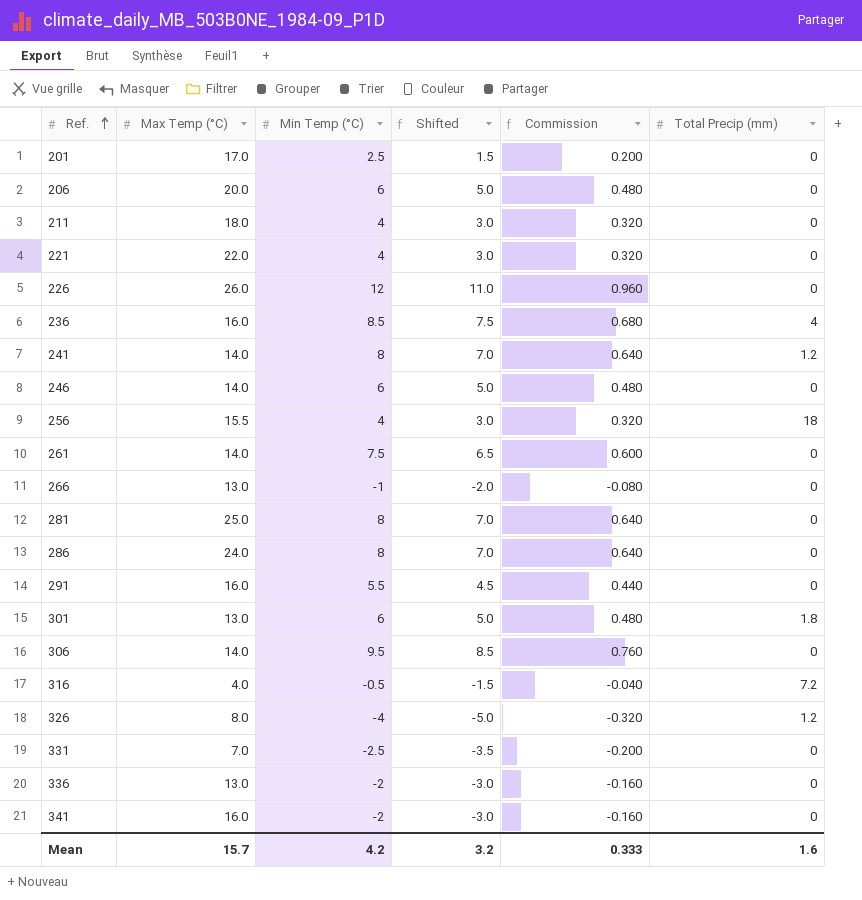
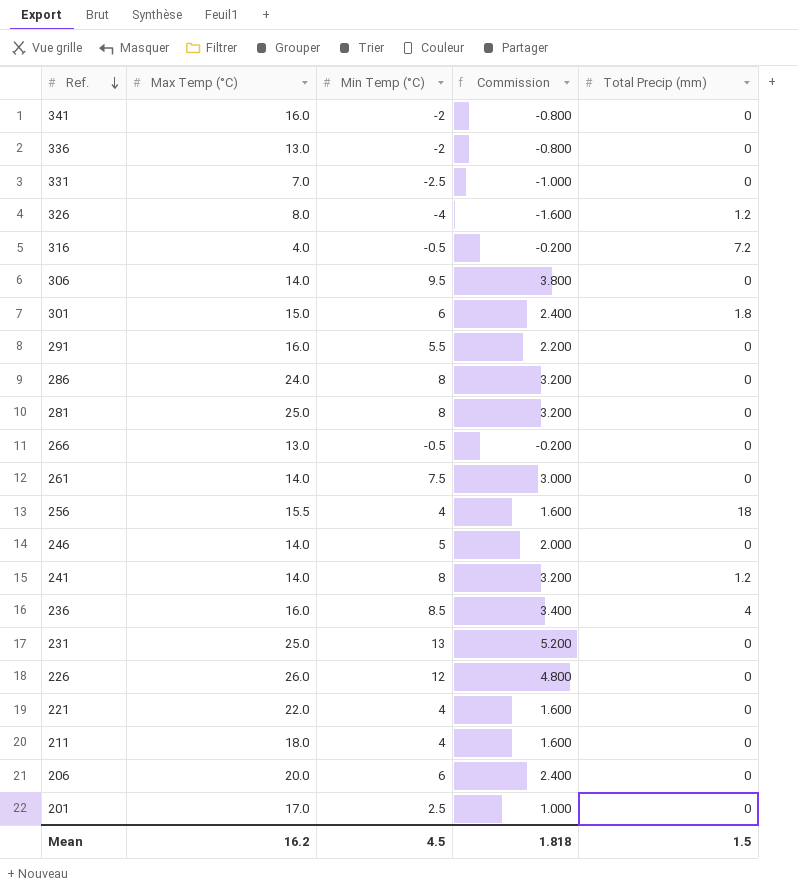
row order: Ref. ascending -> Ref. descending
column Shifted | formula: [Min Temp (°C)] - 1 -> none
column Commission | formula: [Min Temp (°C)] * 0.08 -> [Min Temp (°C)] * 0.4
301 | Max Temp (°C): 13.0 -> 15.0
266 | Min Temp (°C): -1 -> -0.5
246 | Min Temp (°C): 6 -> 5
row 231: none -> 25.0 | 13 | 5.200 | 0
Mean | Max Temp (°C): 15.7 -> 16.2
Mean | Min Temp (°C): 4.2 -> 4.5
Mean | Commission: 0.333 -> 1.818
Mean | Total Precip (mm): 1.6 -> 1.5

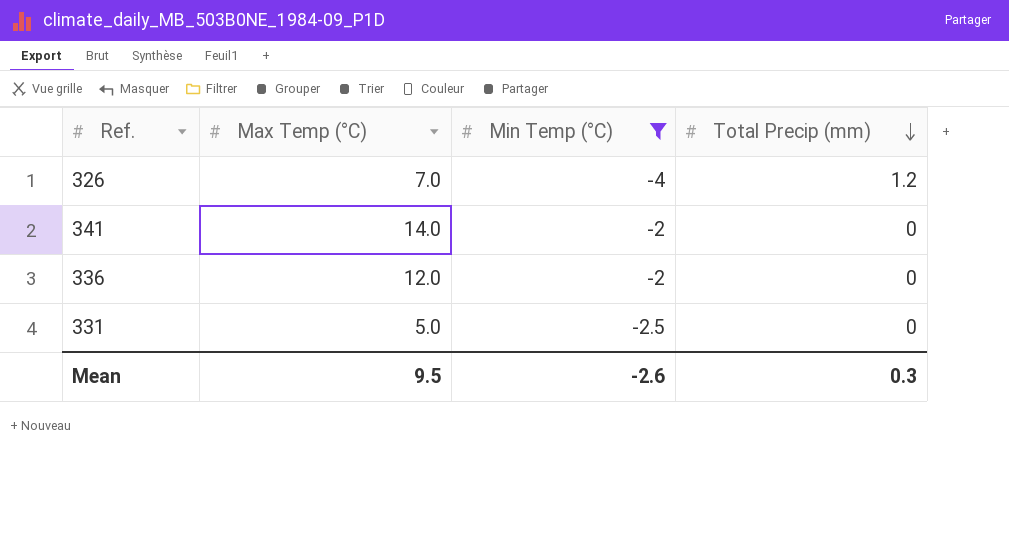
filter: none -> Min Temp (°C) <= -2
row order: Ref. descending -> Total Precip (mm) descending
column Commission | formula: [Min Temp (°C)] * 0.4 -> none
326 | Max Temp (°C): 8.0 -> 7.0
341 | Max Temp (°C): 16.0 -> 14.0
336 | Max Temp (°C): 13.0 -> 12.0
331 | Max Temp (°C): 7.0 -> 5.0
Mean | Max Temp (°C): 16.2 -> 9.5
Mean | Min Temp (°C): 4.5 -> -2.6
Mean | Total Precip (mm): 1.5 -> 0.3

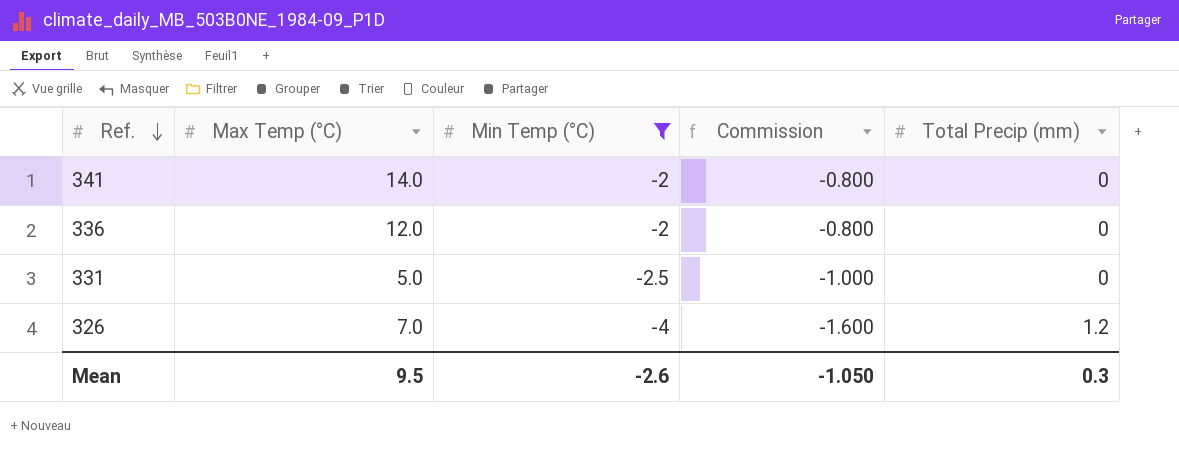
row order: Total Precip (mm) descending -> Ref. descending
column Commission | formula: none -> [Min Temp (°C)] * 0.4

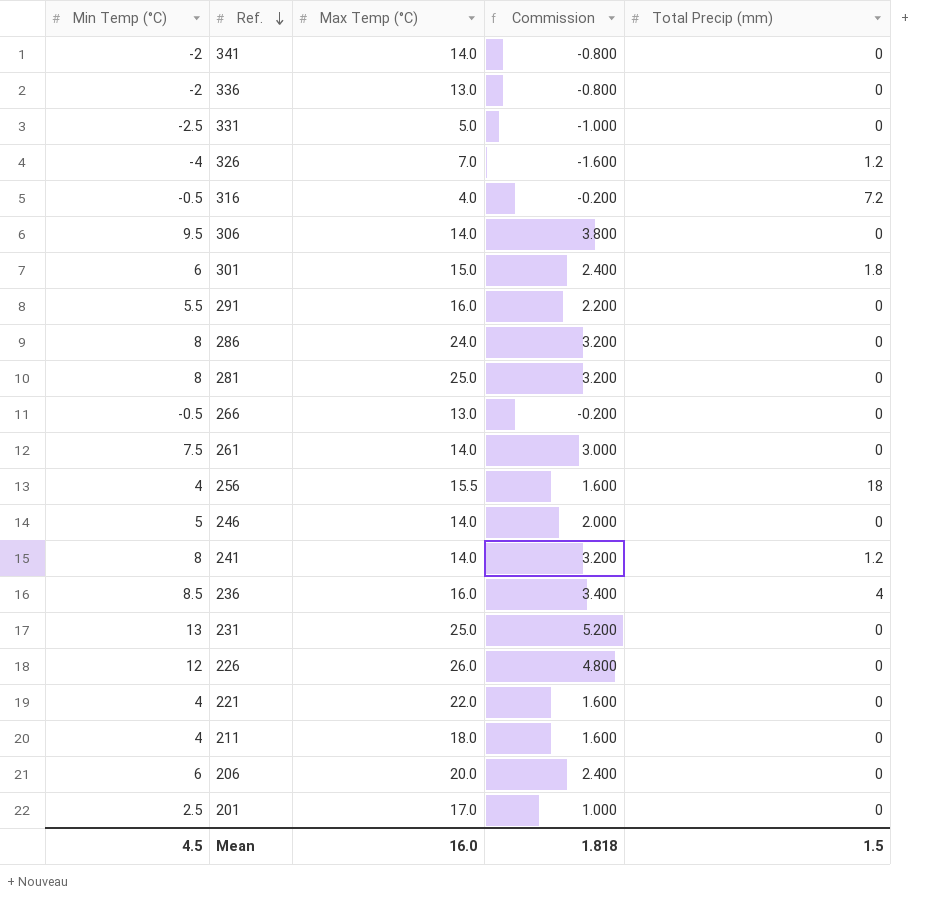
filter: Min Temp (°C) <= -2 -> none
column Min Temp (°C) | position: 3 -> 1
336 | Max Temp (°C): 12.0 -> 13.0
Mean | Min Temp (°C): -2.6 -> 4.5
Mean | Max Temp (°C): 9.5 -> 16.0
Mean | Commission: -1.050 -> 1.818
Mean | Total Precip (mm): 0.3 -> 1.5

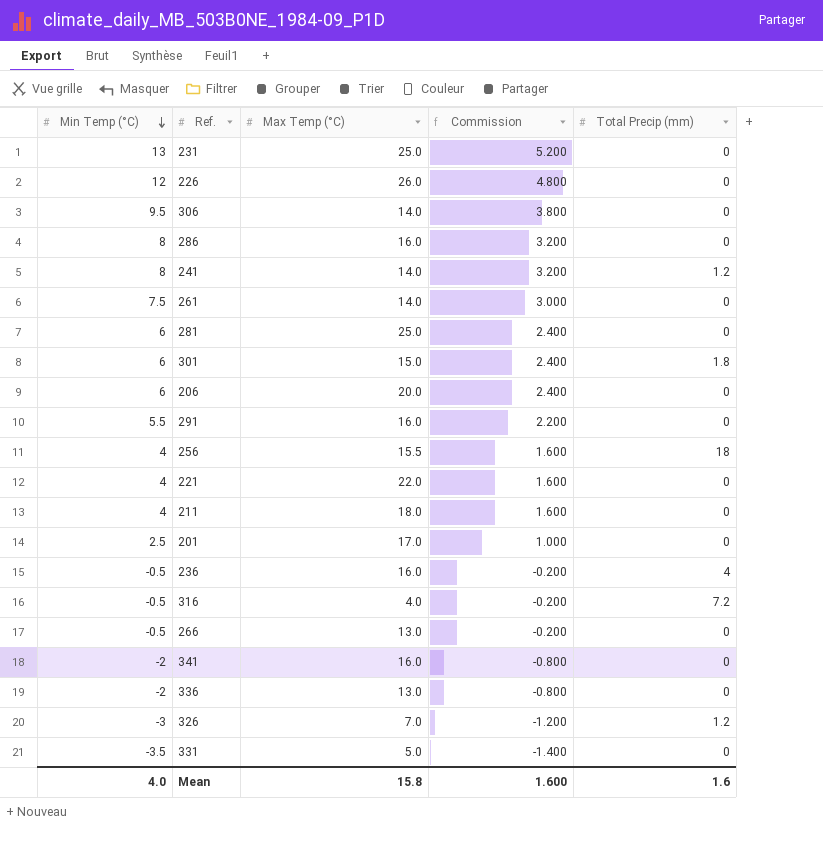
row order: Ref. descending -> Min Temp (°C) descending
row 246: 5 | 14.0 | 2.000 | 0 -> none
286 | Max Temp (°C): 24.0 -> 16.0
281 | Min Temp (°C): 8 -> 6
281 | Commission: 3.200 -> 2.400
236 | Min Temp (°C): 8.5 -> -0.5
236 | Commission: 3.400 -> -0.200
341 | Max Temp (°C): 14.0 -> 16.0
326 | Min Temp (°C): -4 -> -3
326 | Commission: -1.600 -> -1.200
331 | Min Temp (°C): -2.5 -> -3.5
331 | Commission: -1.000 -> -1.400
Mean | Min Temp (°C): 4.5 -> 4.0
Mean | Max Temp (°C): 16.0 -> 15.8
Mean | Commission: 1.818 -> 1.600
Mean | Total Precip (mm): 1.5 -> 1.6

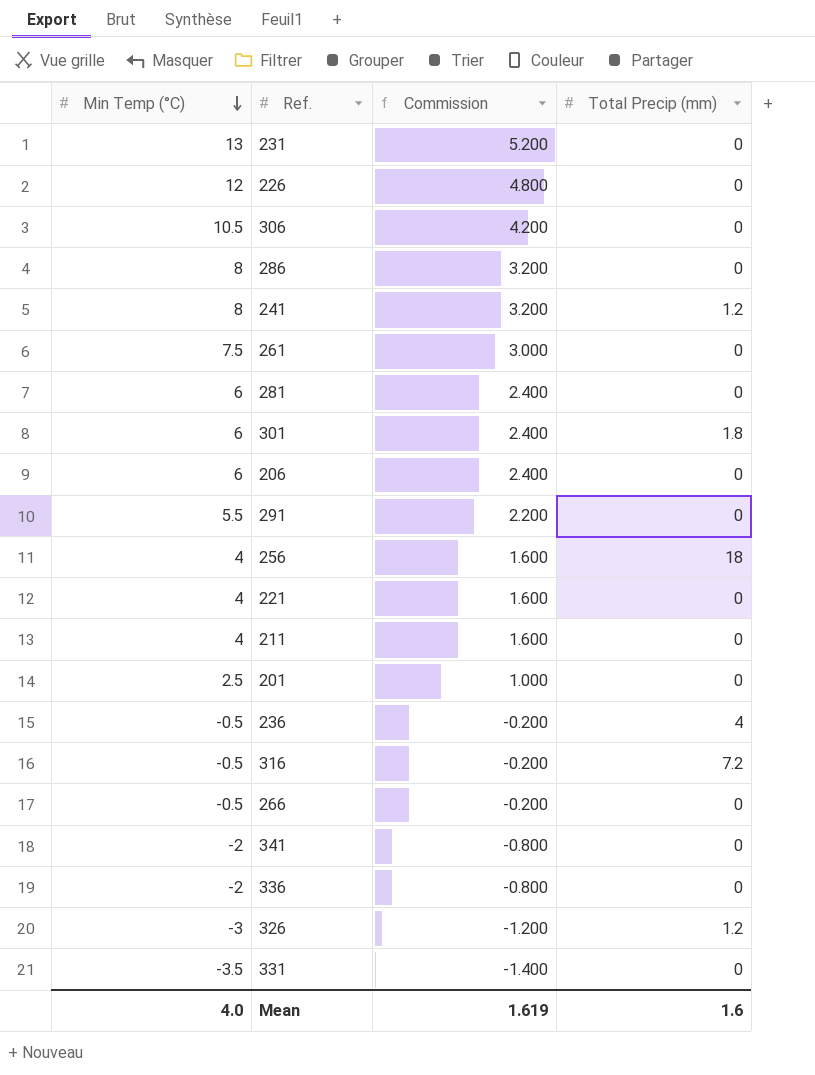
column Max Temp (°C) | position: 3 -> none
306 | Min Temp (°C): 9.5 -> 10.5
306 | Commission: 3.800 -> 4.200
Mean | Commission: 1.600 -> 1.619

